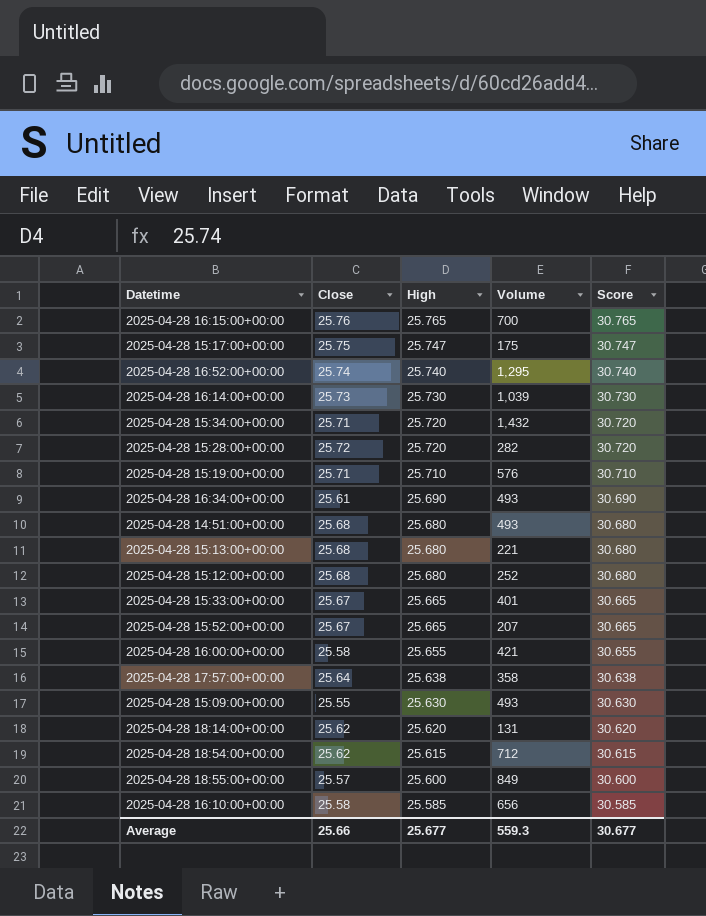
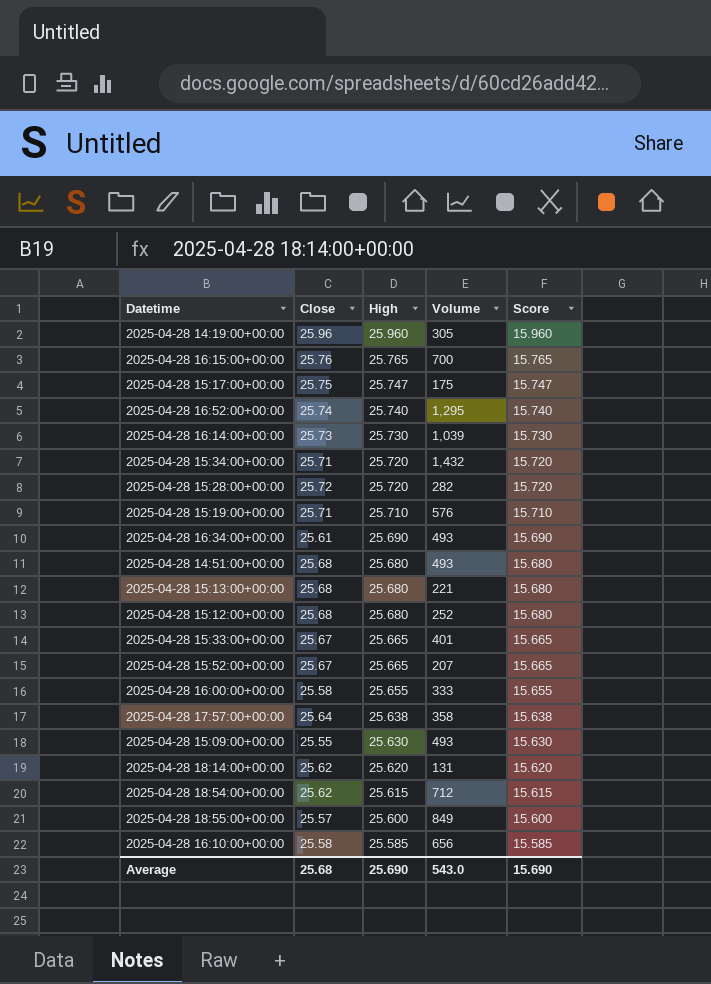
column Score | formula: [High] + 5 -> [High] - 10
row 2025-04-28 14:19:00+00:00: none -> 25.96 | 25.960 | 305 | 15.960
2025-04-28 16:00:00+00:00 | Volume: 421 -> 333
Average | Close: 25.66 -> 25.68
Average | High: 25.677 -> 25.690
Average | Volume: 559.3 -> 543.0
Average | Score: 30.677 -> 15.690

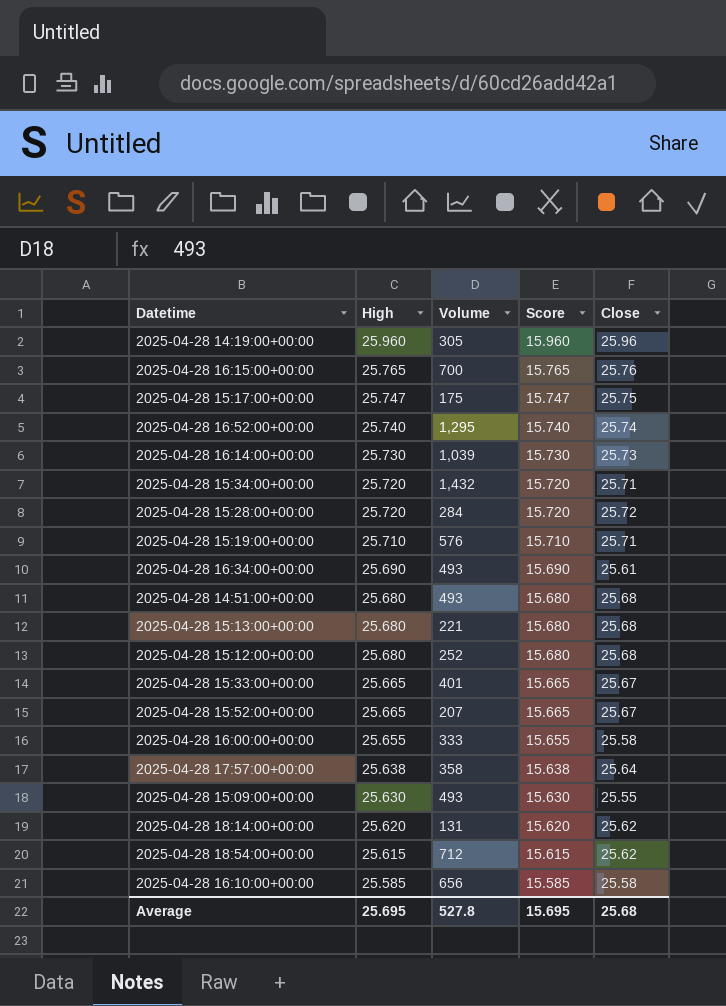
column Close | position: 2 -> 5
row 2025-04-28 18:55:00+00:00: 25.57 | 25.600 | 849 | 15.600 -> none
2025-04-28 15:28:00+00:00 | Volume: 282 -> 284
Average | High: 25.690 -> 25.695
Average | Volume: 543.0 -> 527.8
Average | Score: 15.690 -> 15.695

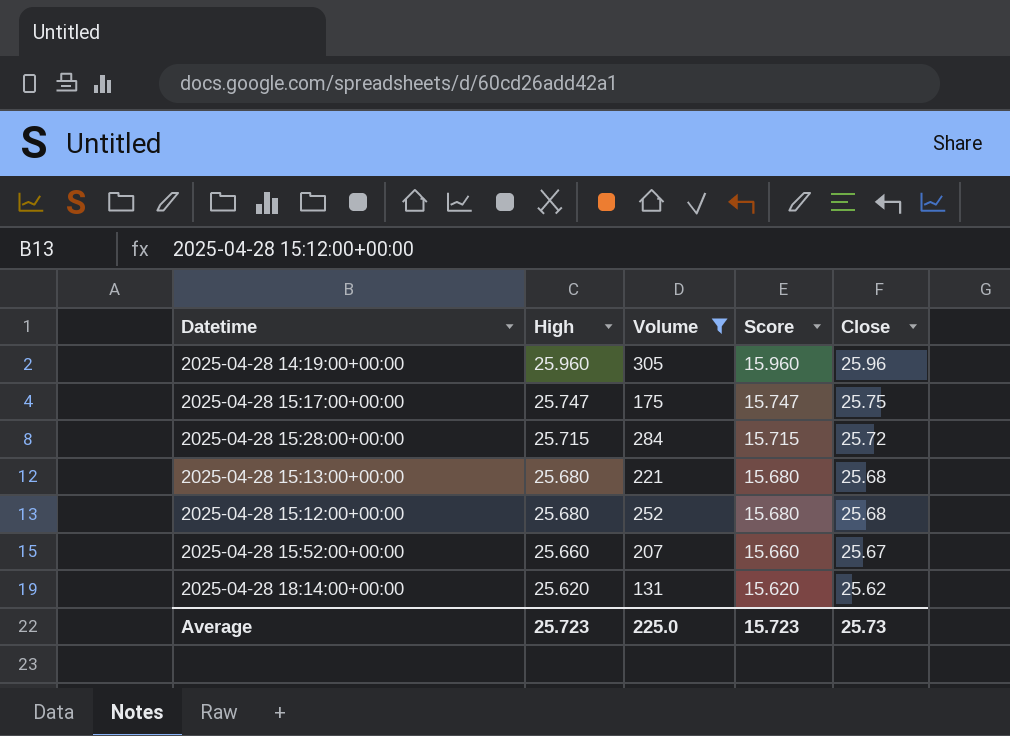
filter: none -> Volume <= 305
2025-04-28 15:28:00+00:00 | High: 25.720 -> 25.715
2025-04-28 15:28:00+00:00 | Score: 15.720 -> 15.715
2025-04-28 15:52:00+00:00 | High: 25.665 -> 25.660
2025-04-28 15:52:00+00:00 | Score: 15.665 -> 15.660
Average | High: 25.695 -> 25.723
Average | Volume: 527.8 -> 225.0
Average | Score: 15.695 -> 15.723
Average | Close: 25.68 -> 25.73

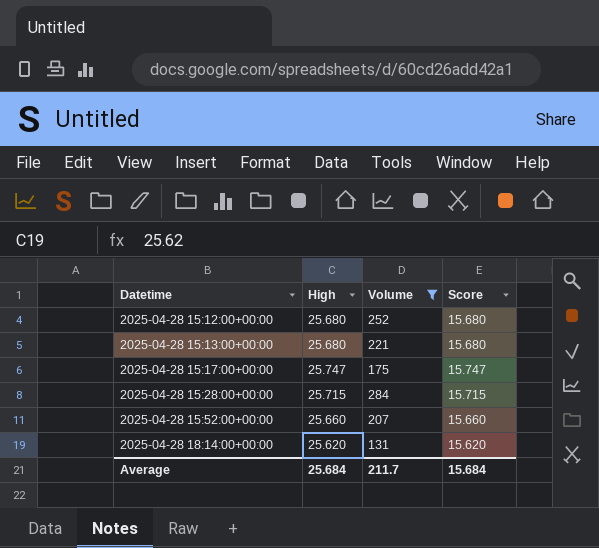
row order: High descending -> Datetime ascending
column Close | position: 5 -> none
row 2025-04-28 14:19:00+00:00: 25.960 | 305 | 15.960 | 25.96 -> none
Average | High: 25.723 -> 25.684
Average | Volume: 225.0 -> 211.7
Average | Score: 15.723 -> 15.684

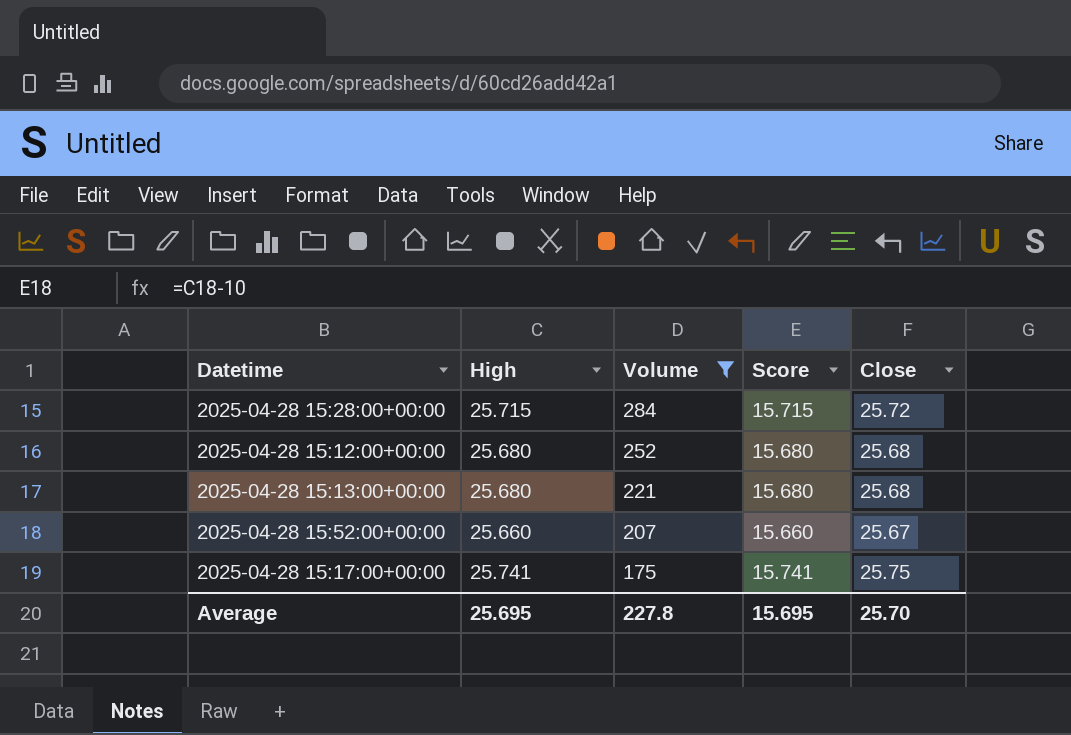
row order: Datetime ascending -> Volume descending
column Close | position: none -> 5
row 2025-04-28 18:14:00+00:00: 25.620 | 131 | 15.620 -> none
2025-04-28 15:17:00+00:00 | High: 25.747 -> 25.741
2025-04-28 15:17:00+00:00 | Score: 15.747 -> 15.741
Average | High: 25.684 -> 25.695
Average | Volume: 211.7 -> 227.8
Average | Score: 15.684 -> 15.695

